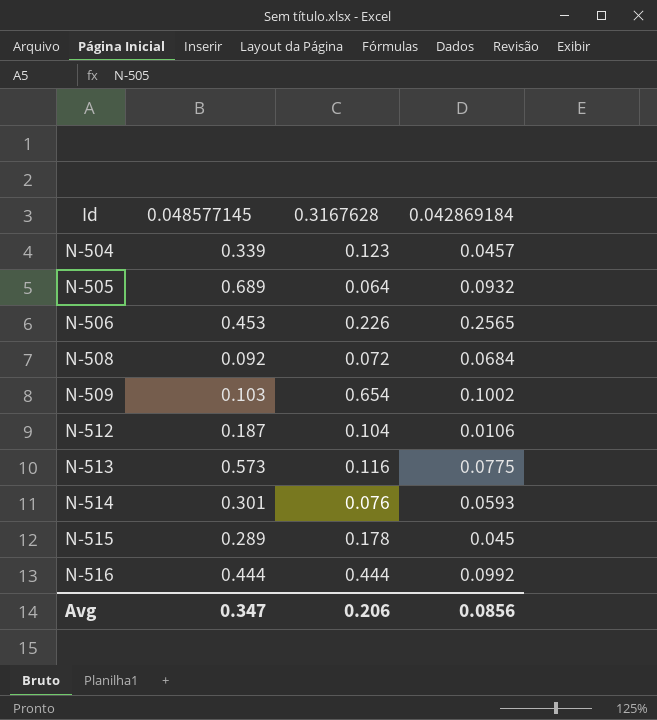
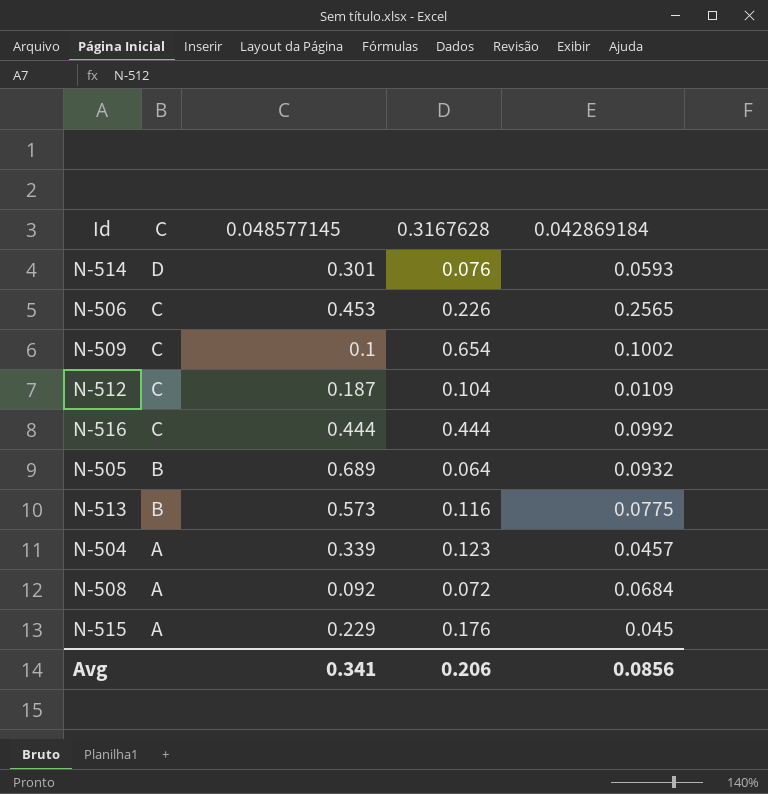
row order: Id ascending -> C descending
column C | position: none -> 2
N-509 | 0.048577145: 0.103 -> 0.1
N-512 | 0.042869184: 0.0106 -> 0.0109
N-515 | 0.048577145: 0.289 -> 0.229
N-515 | 0.3167628: 0.178 -> 0.176
Avg | 0.048577145: 0.347 -> 0.341

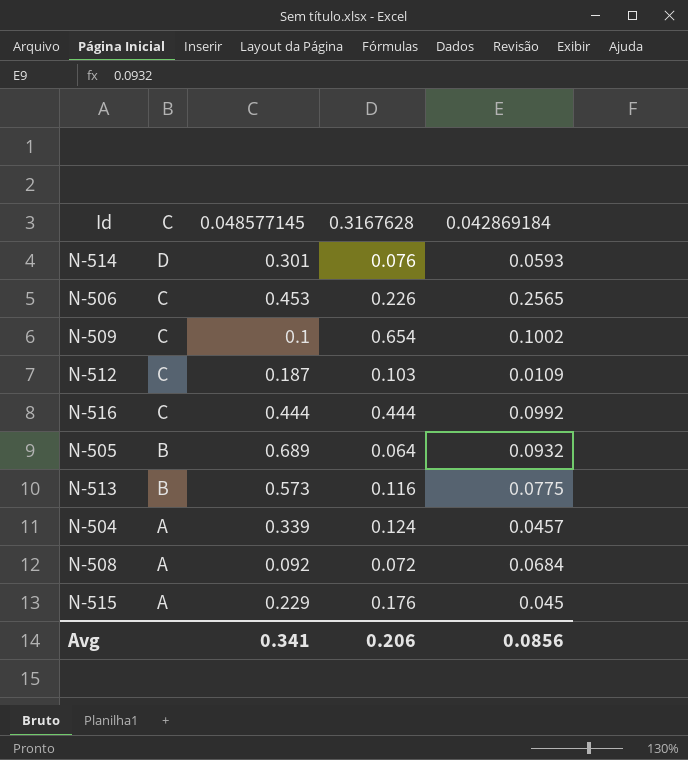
N-512 | 0.3167628: 0.104 -> 0.103
N-504 | 0.3167628: 0.123 -> 0.124

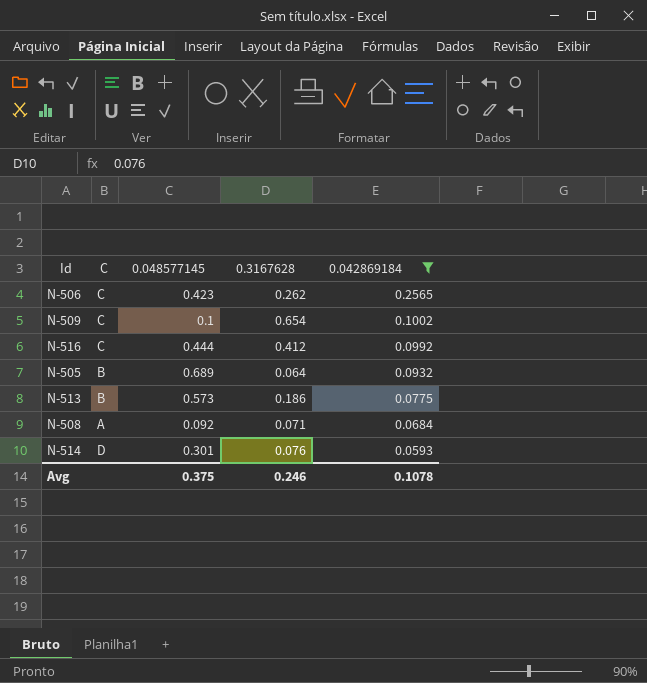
filter: none -> 0.042869184 >= 0.0593
row order: C descending -> 0.042869184 descending
N-506 | 0.048577145: 0.453 -> 0.423
N-506 | 0.3167628: 0.226 -> 0.262
N-516 | 0.3167628: 0.444 -> 0.412
N-513 | 0.3167628: 0.116 -> 0.186
N-508 | 0.3167628: 0.072 -> 0.071
Avg | 0.048577145: 0.341 -> 0.375
Avg | 0.3167628: 0.206 -> 0.246
Avg | 0.042869184: 0.0856 -> 0.1078

